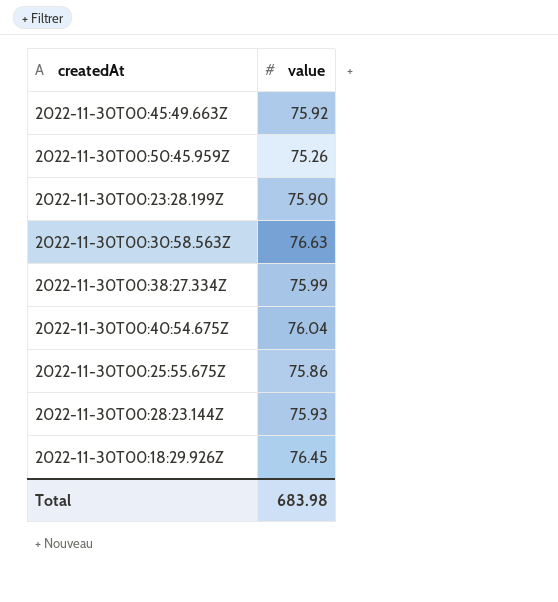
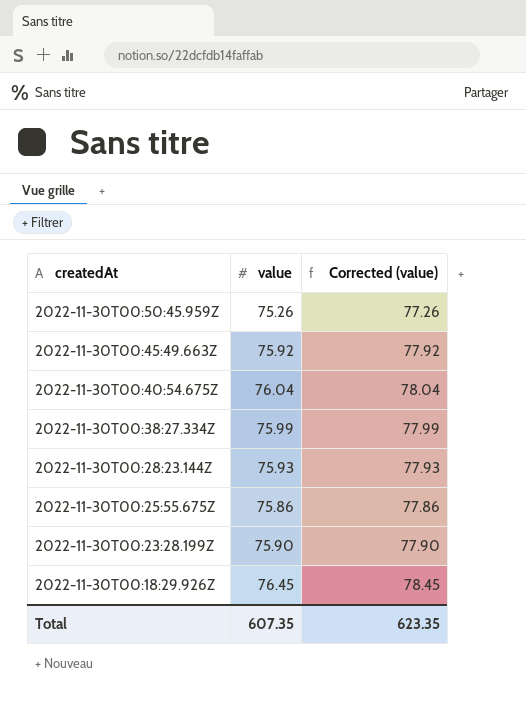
row order: none -> createdAt descending
column Corrected (value) | formula: none -> [value] + 2
row 2022-11-30T00:30:58.563Z: 76.63 -> none
Total | value: 683.98 -> 607.35

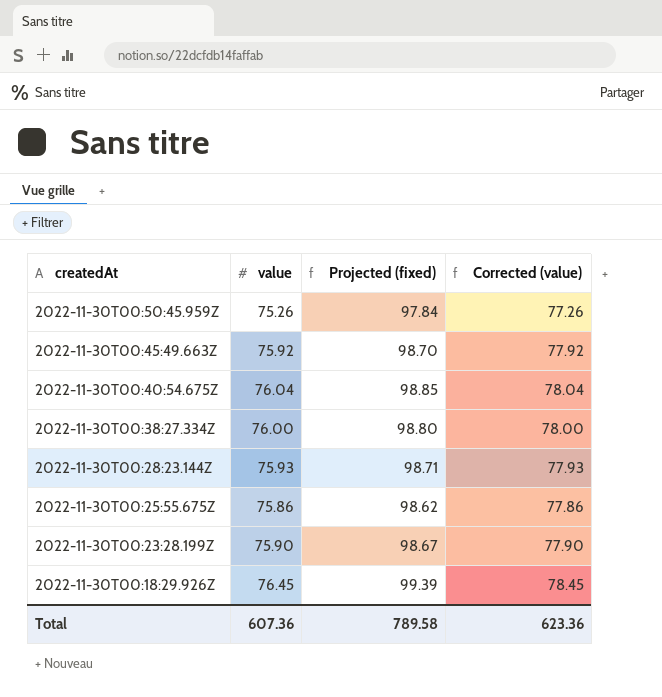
column Projected (fixed) | formula: none -> [value] * 1.3
2022-11-30T00:38:27.334Z | value: 75.99 -> 76.00
2022-11-30T00:38:27.334Z | Corrected (value): 77.99 -> 78.00
Total | value: 607.35 -> 607.36
Total | Corrected (value): 623.35 -> 623.36

